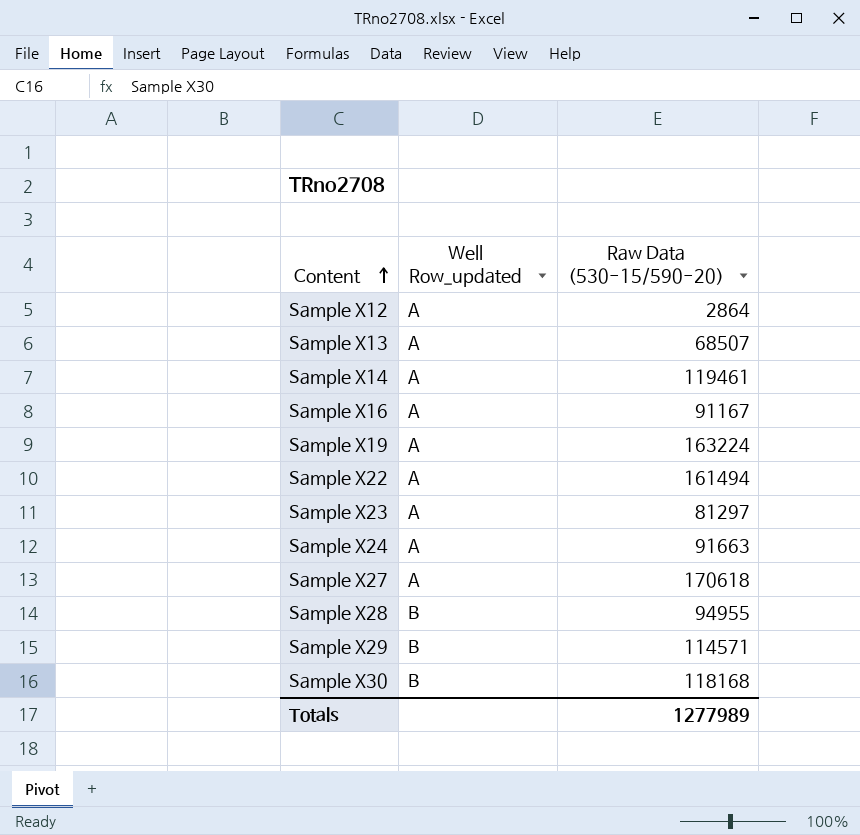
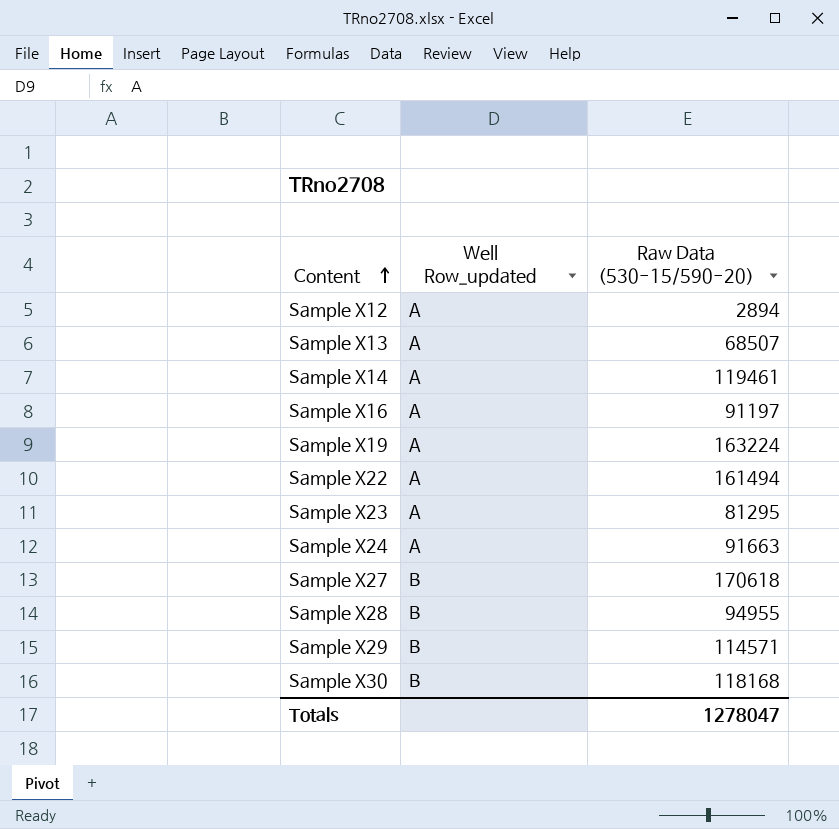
Sample X12 | Raw Data (530-15/590-20): 2864 -> 2894
Sample X16 | Raw Data (530-15/590-20): 91167 -> 91197
Sample X23 | Raw Data (530-15/590-20): 81297 -> 81295
Sample X27 | Well Row_updated: A -> B
Totals | Raw Data (530-15/590-20): 1277989 -> 1278047

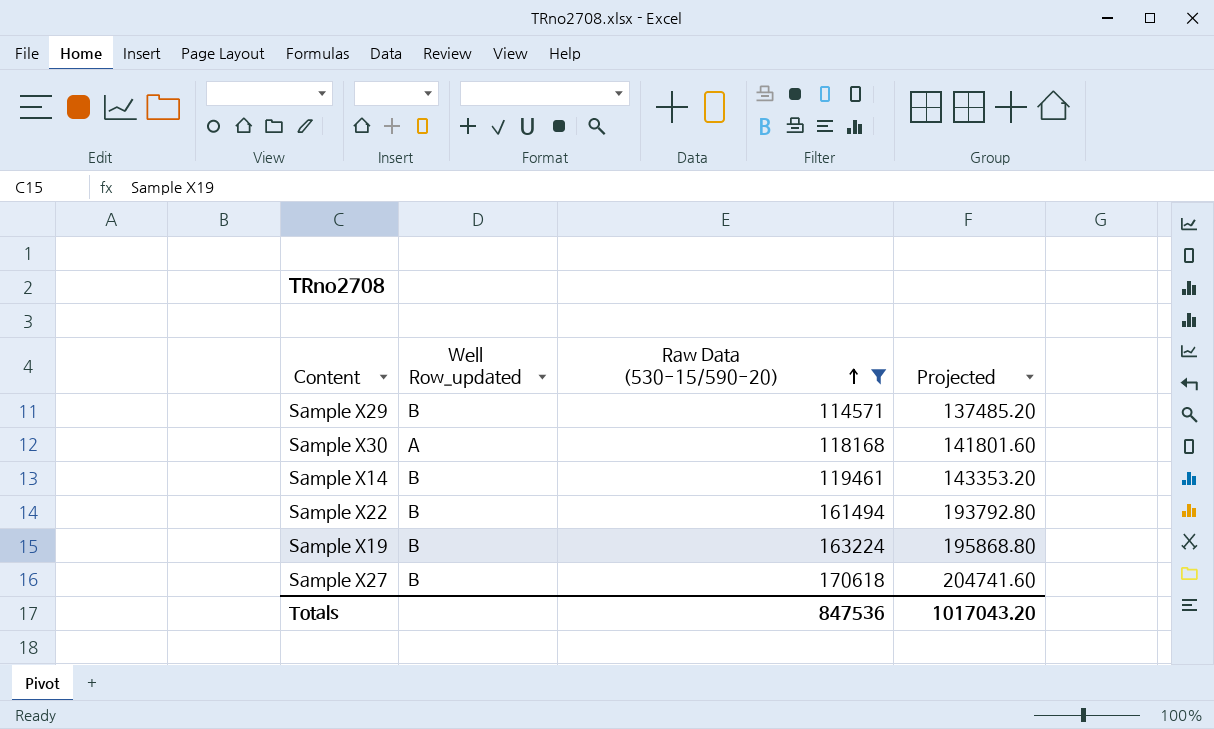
filter: none -> Raw Data (530-15/590-20) >= 114571
row order: Content ascending -> Raw Data (530-15/590-20) ascending
column Projected | formula: none -> [Raw Data (530-15/590-20)] * 1.2
Sample X30 | Well Row_updated: B -> A
Sample X14 | Well Row_updated: A -> B
Sample X22 | Well Row_updated: A -> B
Sample X19 | Well Row_updated: A -> B
Totals | Raw Data (530-15/590-20): 1278047 -> 847536

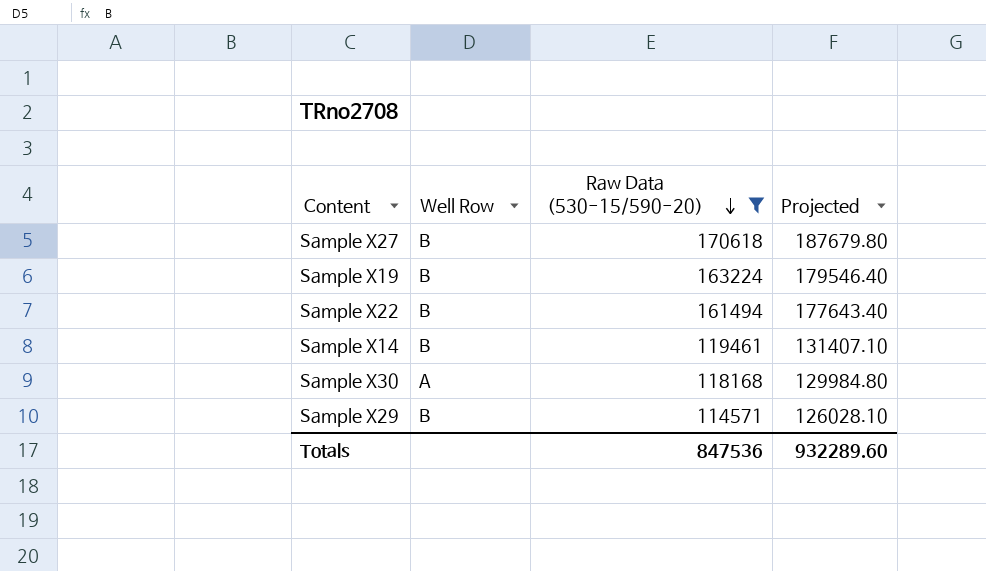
row order: Raw Data (530-15/590-20) ascending -> Raw Data (530-15/590-20) descending
column name: Well Row_updated -> Well Row
column Projected | formula: [Raw Data (530-15/590-20)] * 1.2 -> [Raw Data (530-15/590-20)] * 1.1
Totals | Projected: 1017043.20 -> 932289.60

